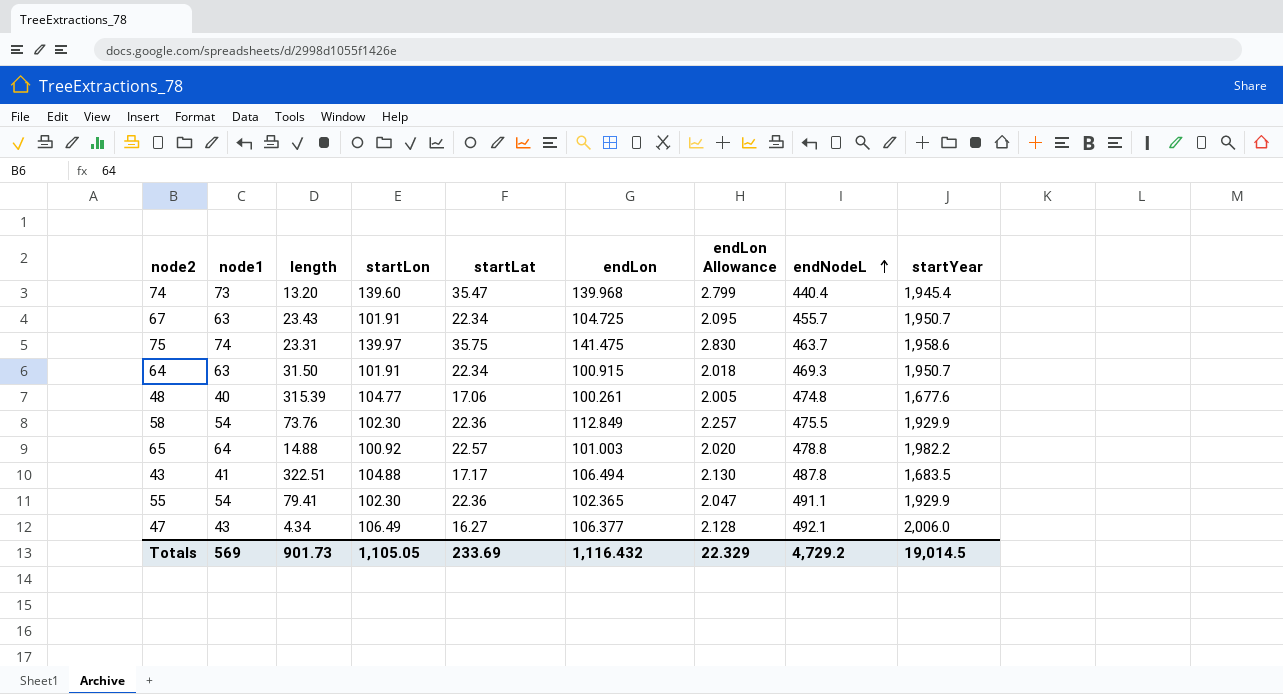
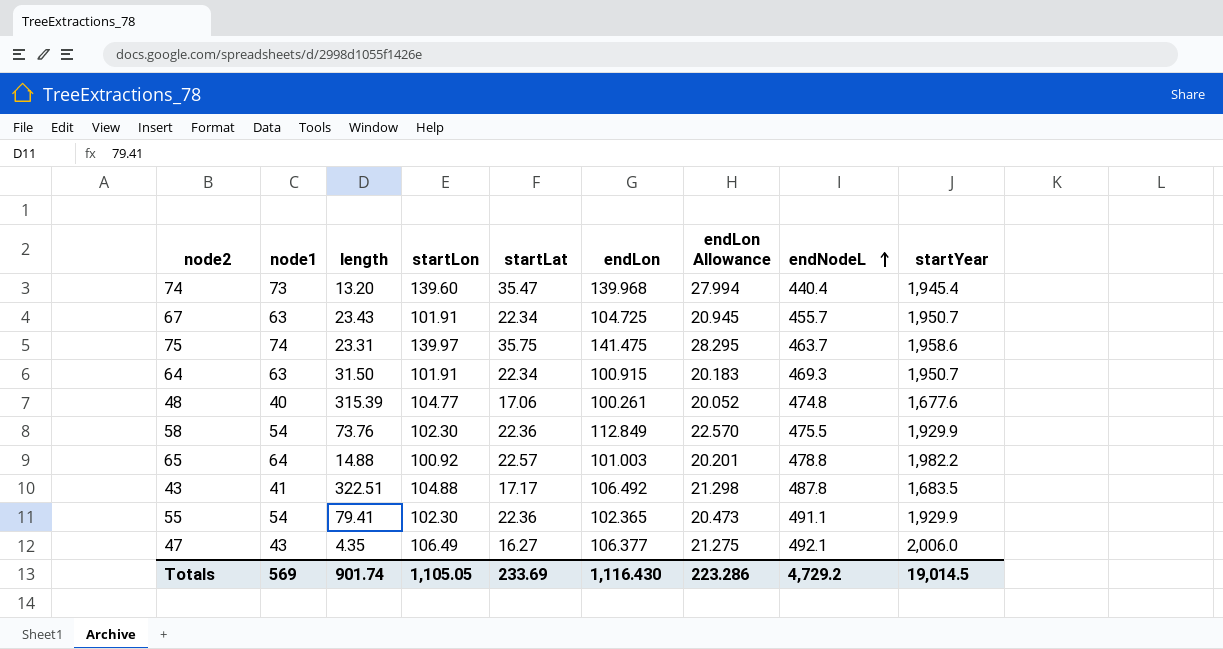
column endLon Allowance | formula: [endLon] * 0.02 -> [endLon] * 0.2
43 | endLon: 106.494 -> 106.492
47 | length: 4.34 -> 4.35
Totals | length: 901.73 -> 901.74
Totals | endLon: 1,116.432 -> 1,116.430
Totals | endLon Allowance: 22.329 -> 223.286

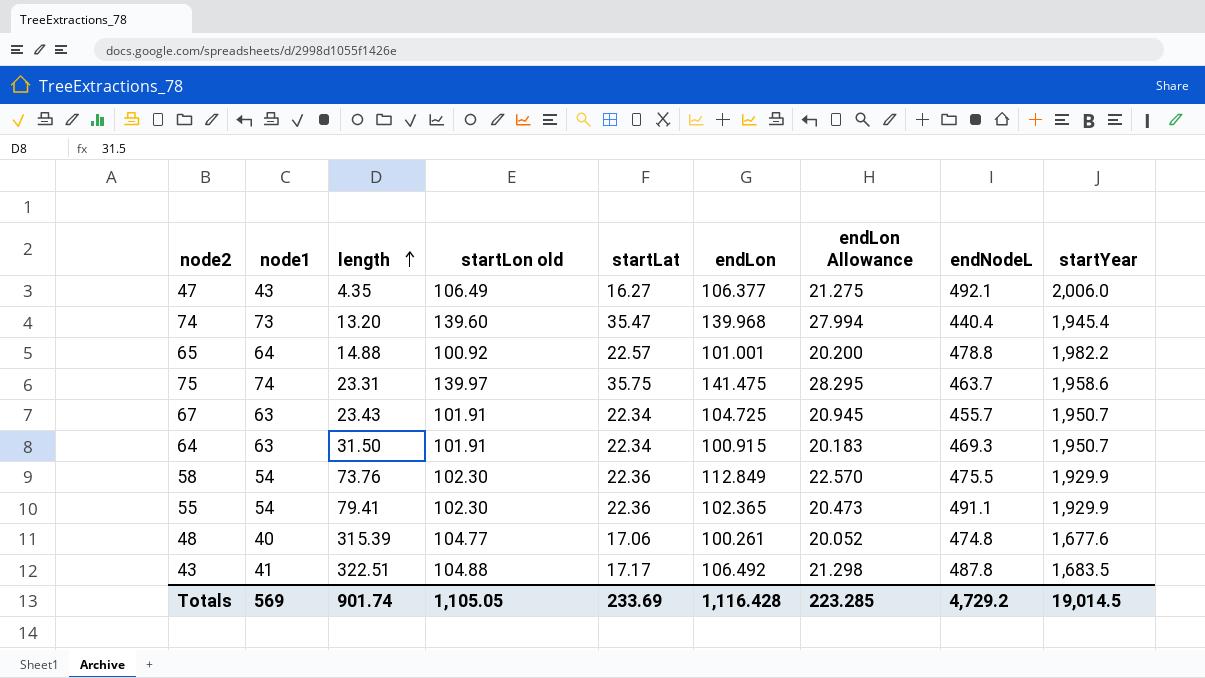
row order: endNodeL ascending -> length ascending
column name: startLon -> startLon old
65 | endLon: 101.003 -> 101.001
65 | endLon Allowance: 20.201 -> 20.200
Totals | endLon: 1,116.430 -> 1,116.428
Totals | endLon Allowance: 223.286 -> 223.285

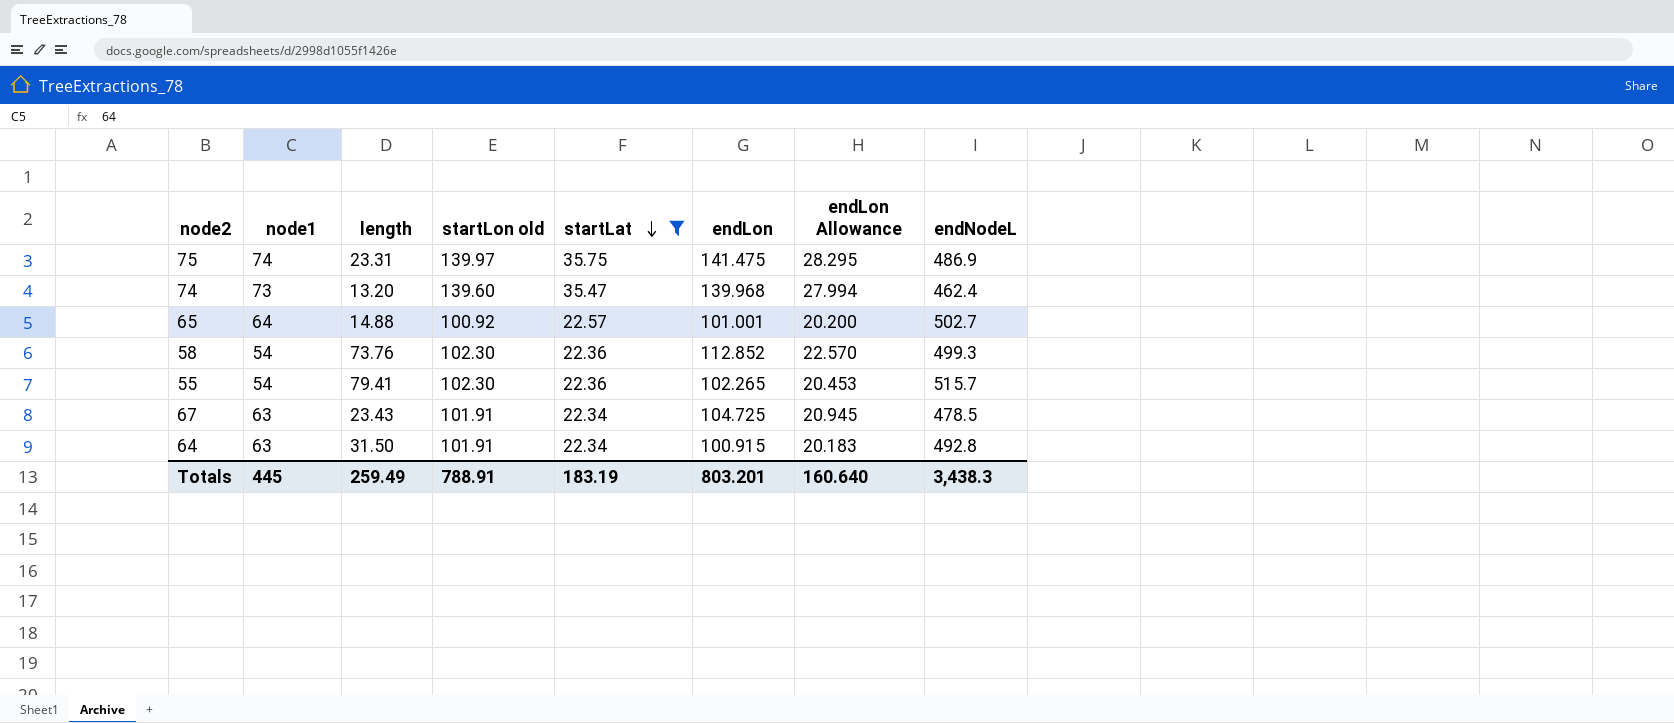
filter: none -> startLat >= 22.34
row order: length ascending -> startLat descending
column startYear | position: 9 -> none
75 | endNodeL: 463.7 -> 486.9
74 | endNodeL: 440.4 -> 462.4
65 | endNodeL: 478.8 -> 502.7
58 | endLon: 112.849 -> 112.852
58 | endNodeL: 475.5 -> 499.3
55 | endLon: 102.365 -> 102.265
55 | endLon Allowance: 20.473 -> 20.453
55 | endNodeL: 491.1 -> 515.7
67 | endNodeL: 455.7 -> 478.5
64 | endNodeL: 469.3 -> 492.8
Totals | node1: 569 -> 445
Totals | length: 901.74 -> 259.49
Totals | startLon old: 1,105.05 -> 788.91
Totals | startLat: 233.69 -> 183.19
Totals | endLon: 1,116.428 -> 803.201
Totals | endLon Allowance: 223.285 -> 160.640
Totals | endNodeL: 4,729.2 -> 3,438.3

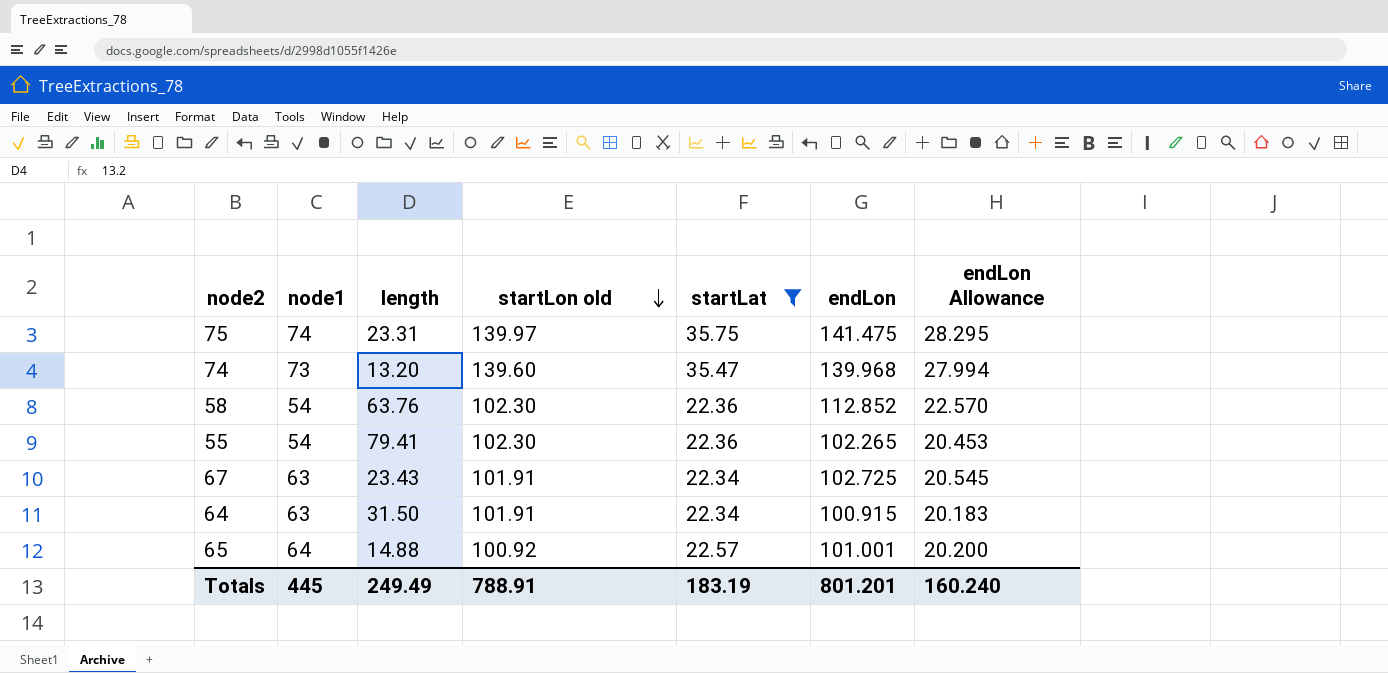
row order: startLat descending -> startLon old descending
column endNodeL | position: 8 -> none
58 | length: 73.76 -> 63.76
67 | endLon: 104.725 -> 102.725
67 | endLon Allowance: 20.945 -> 20.545
Totals | length: 259.49 -> 249.49
Totals | endLon: 803.201 -> 801.201
Totals | endLon Allowance: 160.640 -> 160.240

